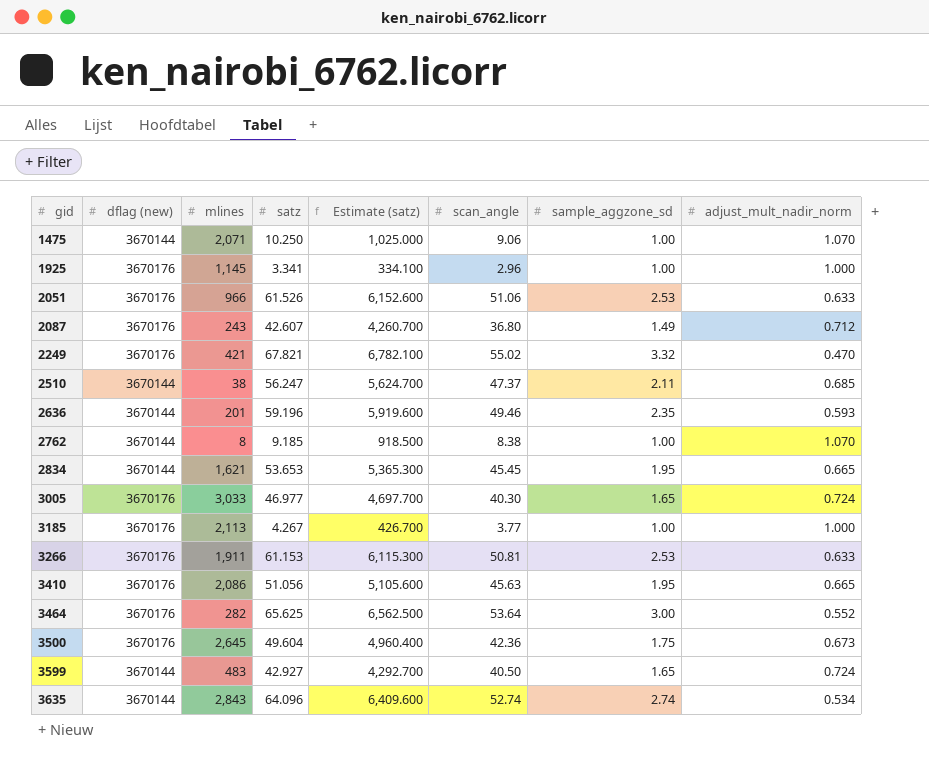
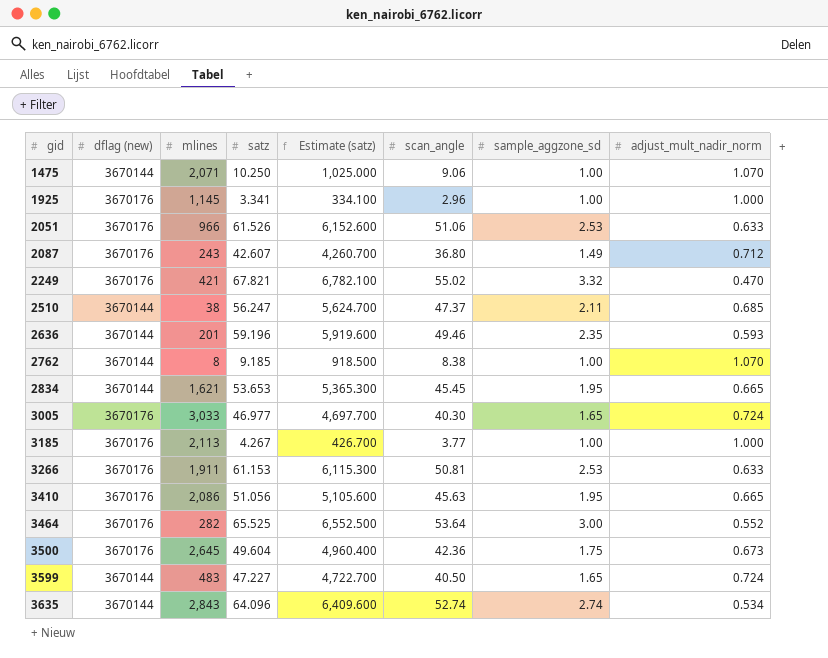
3464 | satz: 65.625 -> 65.525
3464 | Estimate (satz): 6,562.500 -> 6,552.500
3599 | satz: 42.927 -> 47.227
3599 | Estimate (satz): 4,292.700 -> 4,722.700

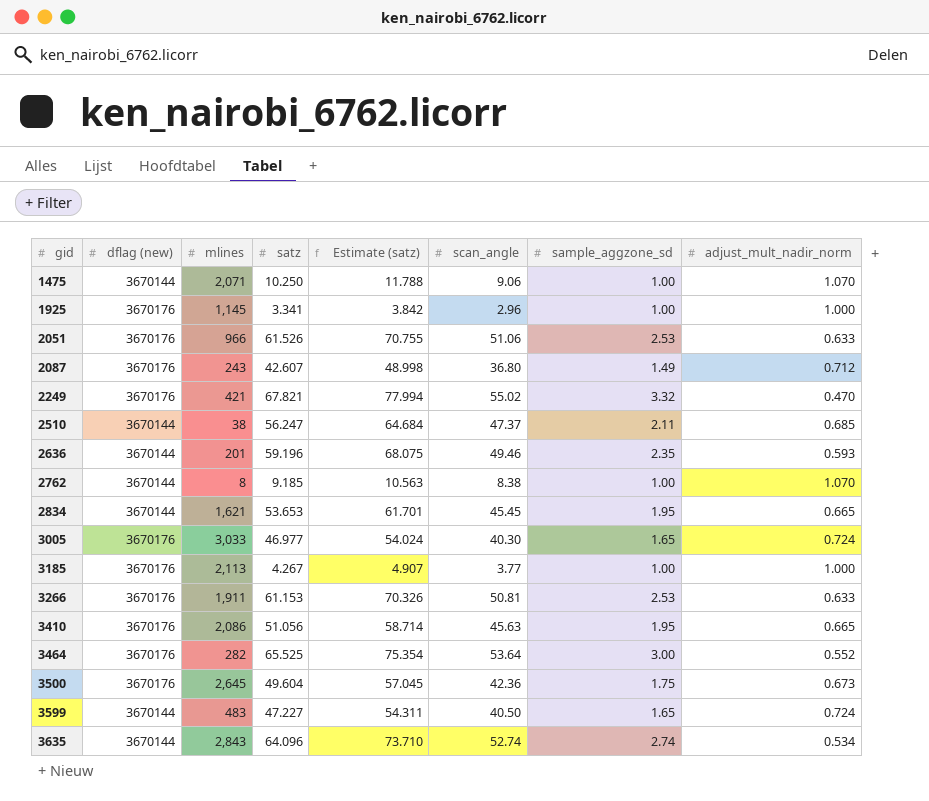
column Estimate (satz) | formula: [satz] * 100 -> [satz] * 1.15

